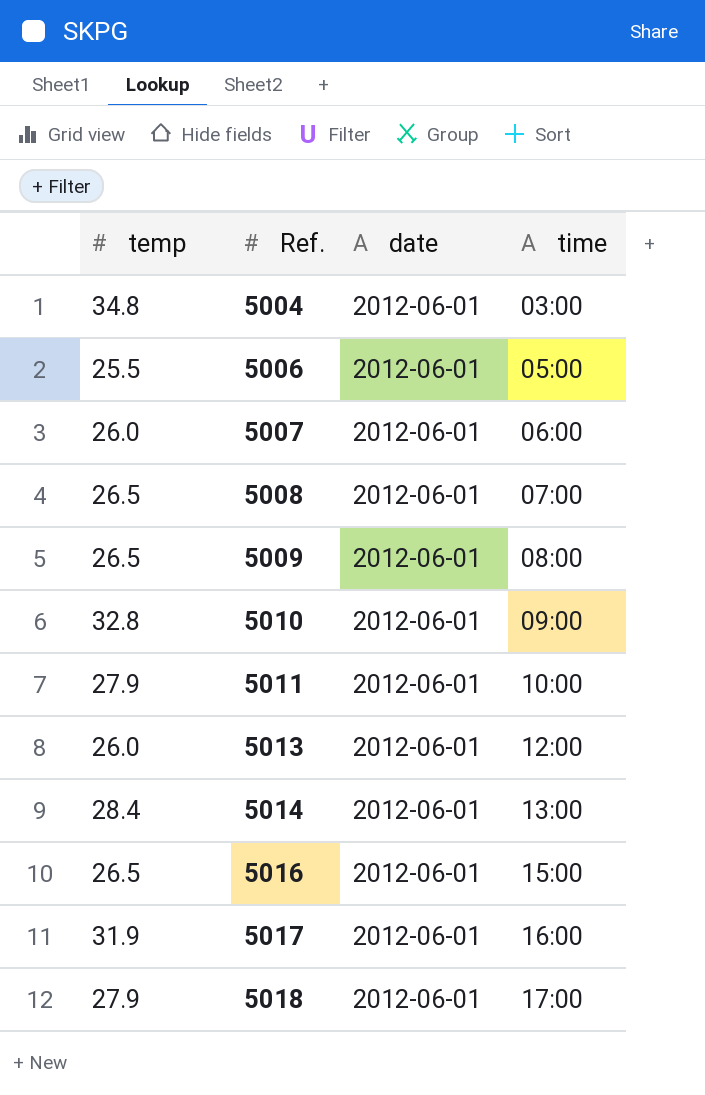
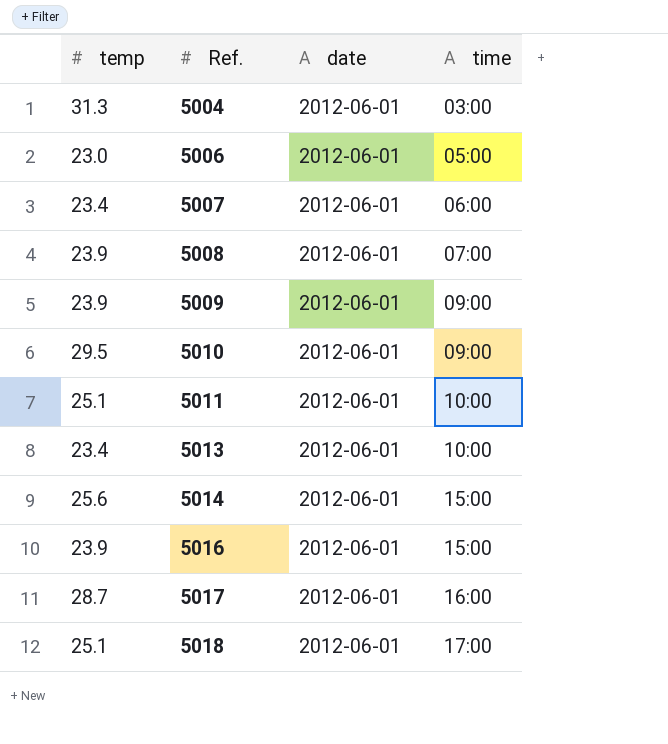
5004 | temp: 34.8 -> 31.3
5006 | temp: 25.5 -> 23.0
5007 | temp: 26.0 -> 23.4
5008 | temp: 26.5 -> 23.9
5009 | temp: 26.5 -> 23.9
5009 | time: 08:00 -> 09:00
5010 | temp: 32.8 -> 29.5
5011 | temp: 27.9 -> 25.1
5013 | temp: 26.0 -> 23.4
5013 | time: 12:00 -> 10:00
5014 | temp: 28.4 -> 25.6
5014 | time: 13:00 -> 15:00
5016 | temp: 26.5 -> 23.9
5017 | temp: 31.9 -> 28.7
5018 | temp: 27.9 -> 25.1

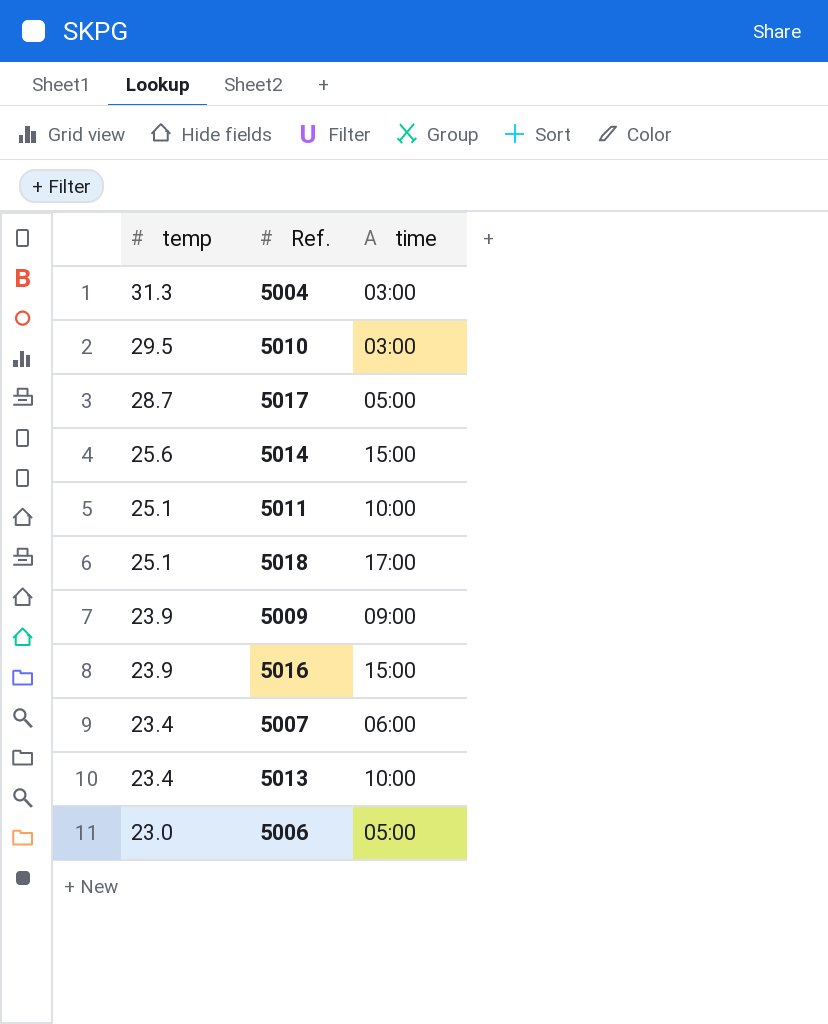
row order: Ref. ascending -> temp descending
column date | position: 3 -> none
row 5008: 23.9 | 2012-06-01 | 07:00 -> none
5010 | time: 09:00 -> 03:00
5017 | time: 16:00 -> 05:00

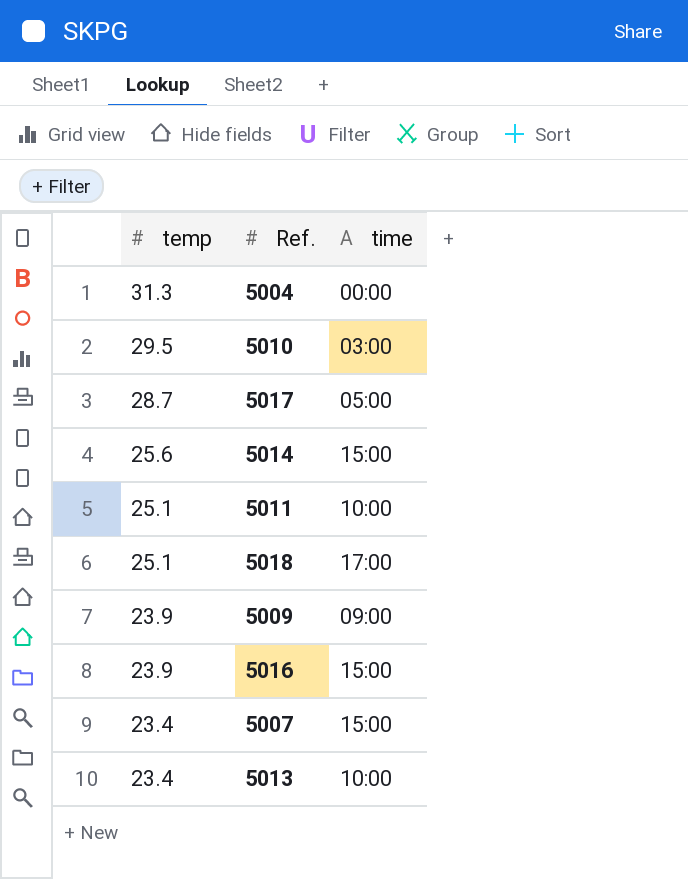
row 5006: 23.0 | 05:00 -> none
5004 | time: 03:00 -> 00:00
5007 | time: 06:00 -> 15:00

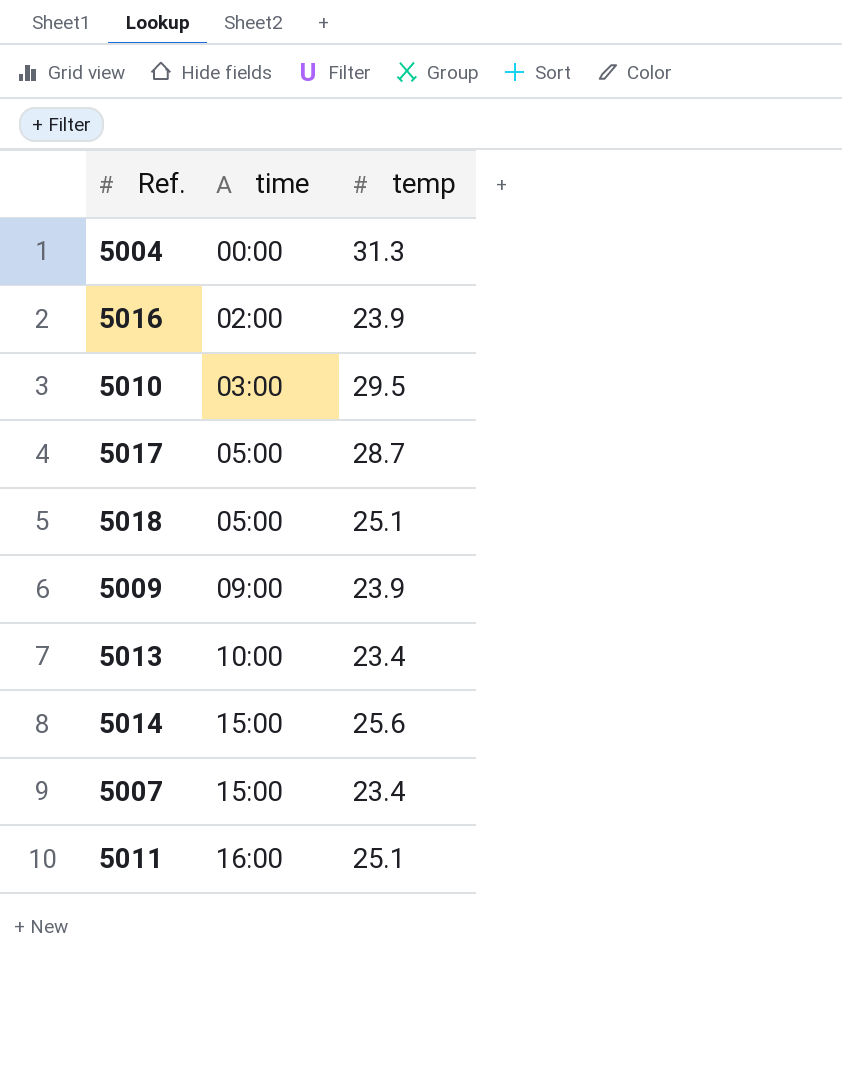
row order: temp descending -> time ascending
column temp | position: 1 -> 3
5016 | time: 15:00 -> 02:00
5018 | time: 17:00 -> 05:00
5011 | time: 10:00 -> 16:00

